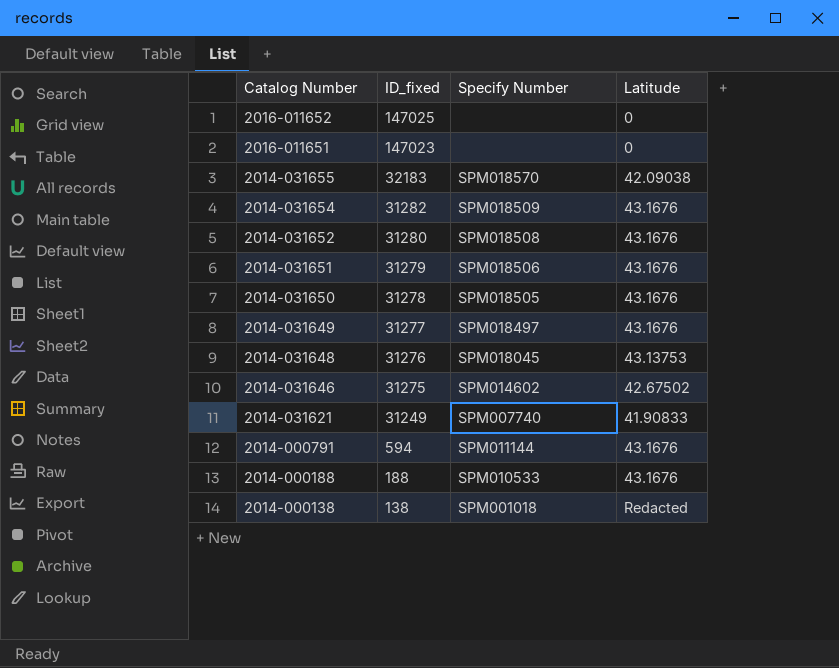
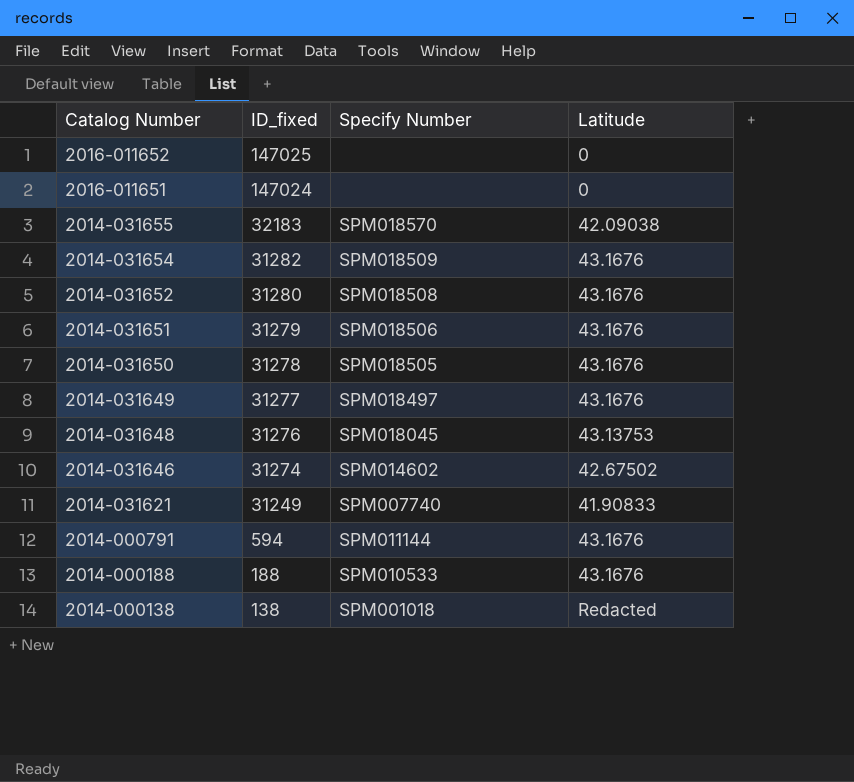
2016-011651 | ID_fixed: 147023 -> 147024
2014-031646 | ID_fixed: 31275 -> 31274

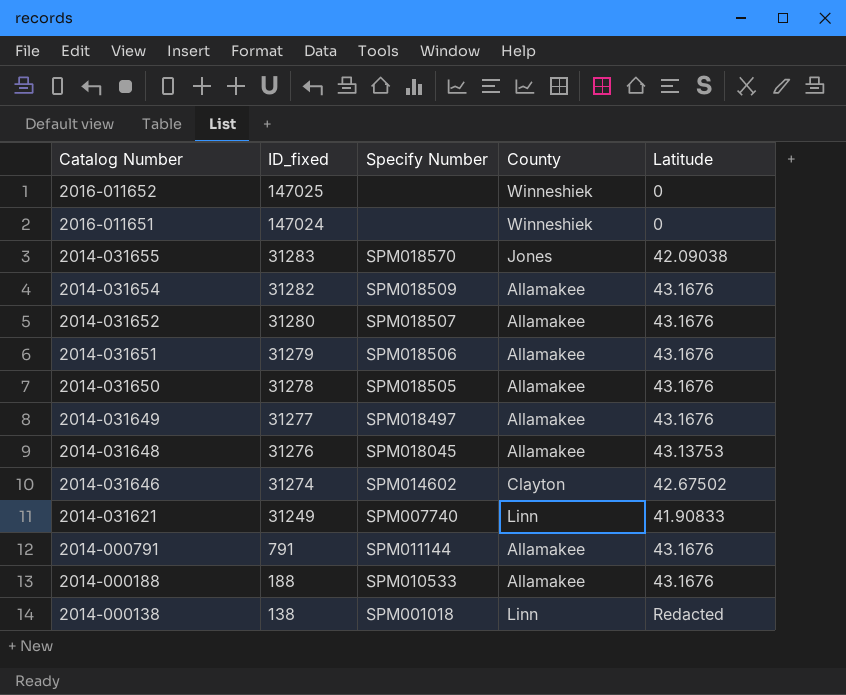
column County | position: none -> 4
2014-031655 | ID_fixed: 32183 -> 31283
2014-031652 | Specify Number: SPM018508 -> SPM018507
2014-000791 | ID_fixed: 594 -> 791

